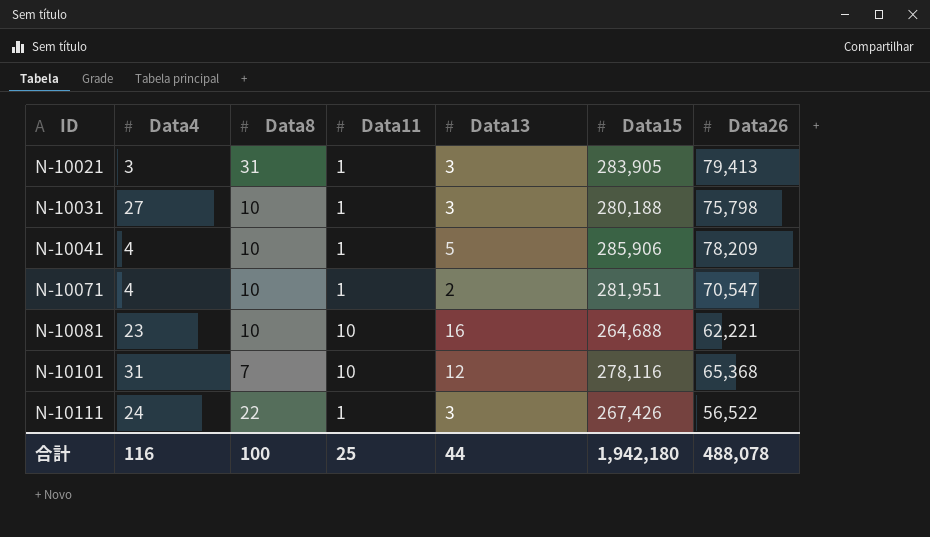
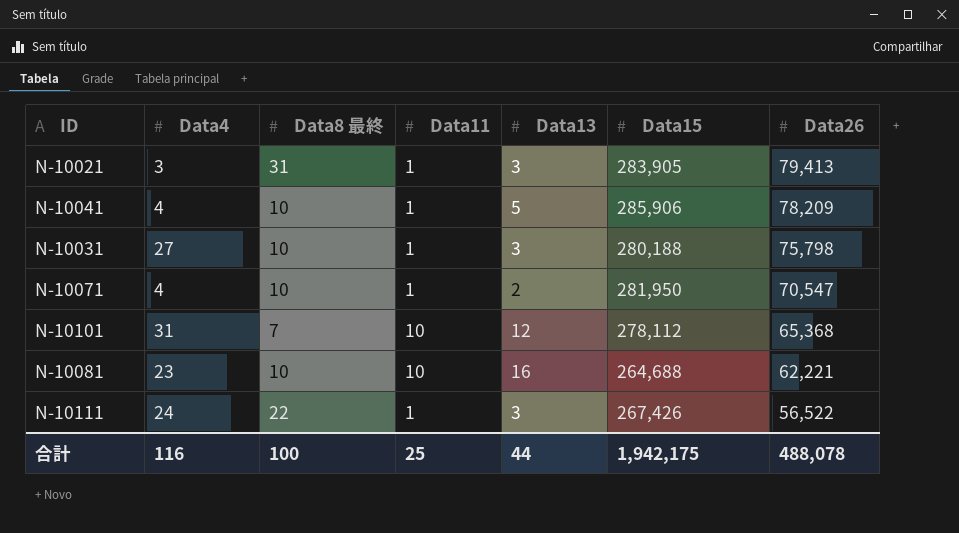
row order: ID ascending -> Data26 descending
column name: Data8 -> Data8 最終
N-10071 | Data15: 281,951 -> 281,950
N-10101 | Data15: 278,116 -> 278,112
合計 | Data15: 1,942,180 -> 1,942,175

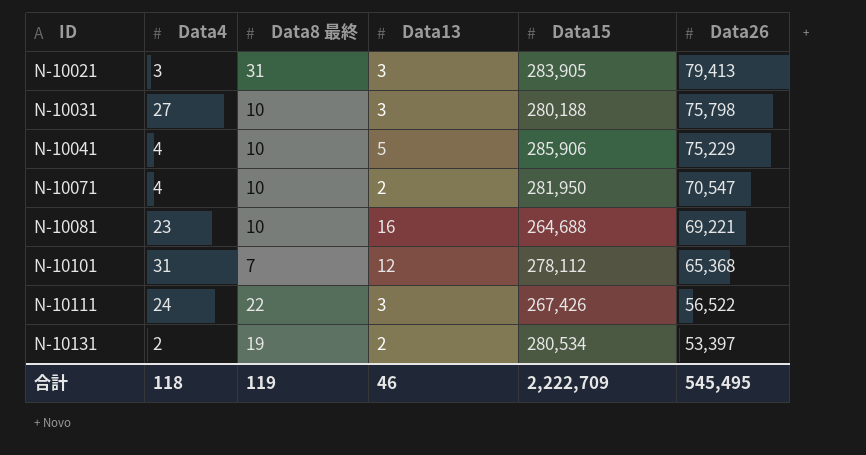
row order: Data26 descending -> ID ascending
column Data11 | position: 4 -> none
N-10041 | Data26: 78,209 -> 75,229
N-10081 | Data26: 62,221 -> 69,221
row N-10131: none -> 2 | 19 | 2 | 280,534 | 53,397
合計 | Data4: 116 -> 118
合計 | Data8 最終: 100 -> 119
合計 | Data13: 44 -> 46
合計 | Data15: 1,942,175 -> 2,222,709
合計 | Data26: 488,078 -> 545,495

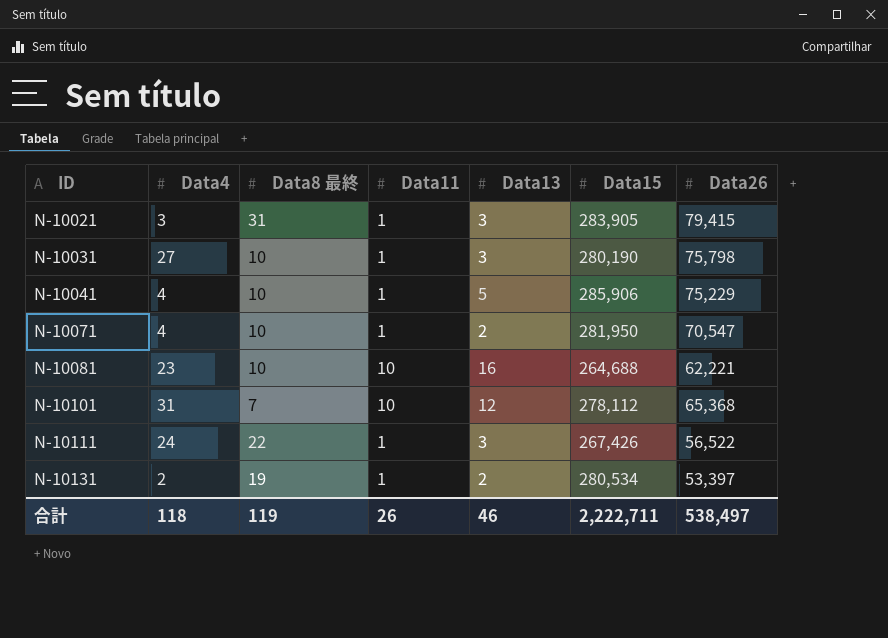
column Data11 | position: none -> 4
N-10021 | Data26: 79,413 -> 79,415
N-10031 | Data15: 280,188 -> 280,190
N-10081 | Data26: 69,221 -> 62,221
合計 | Data15: 2,222,709 -> 2,222,711
合計 | Data26: 545,495 -> 538,497

